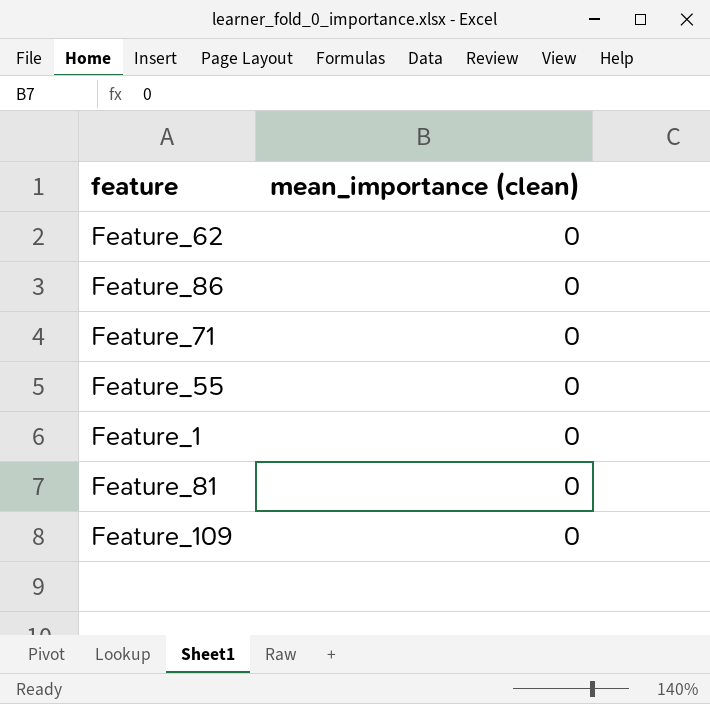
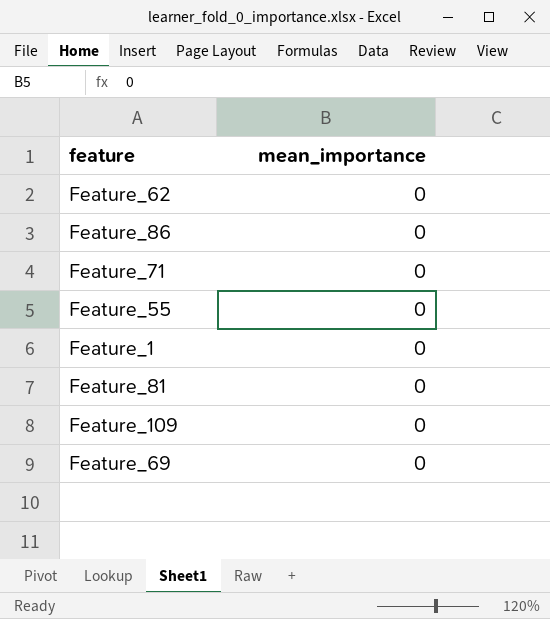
column name: mean_importance (clean) -> mean_importance
row Feature_69: none -> 0

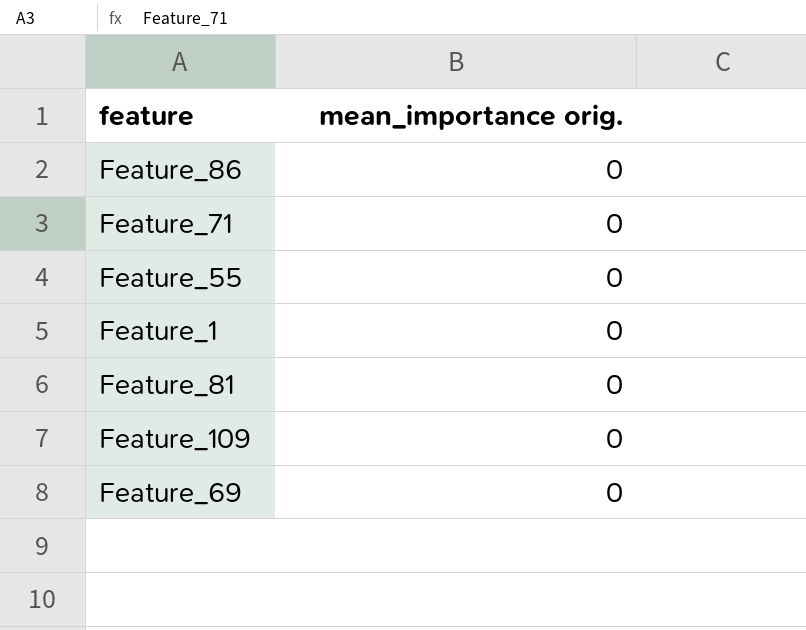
column name: mean_importance -> mean_importance orig.
row Feature_62: 0 -> none

